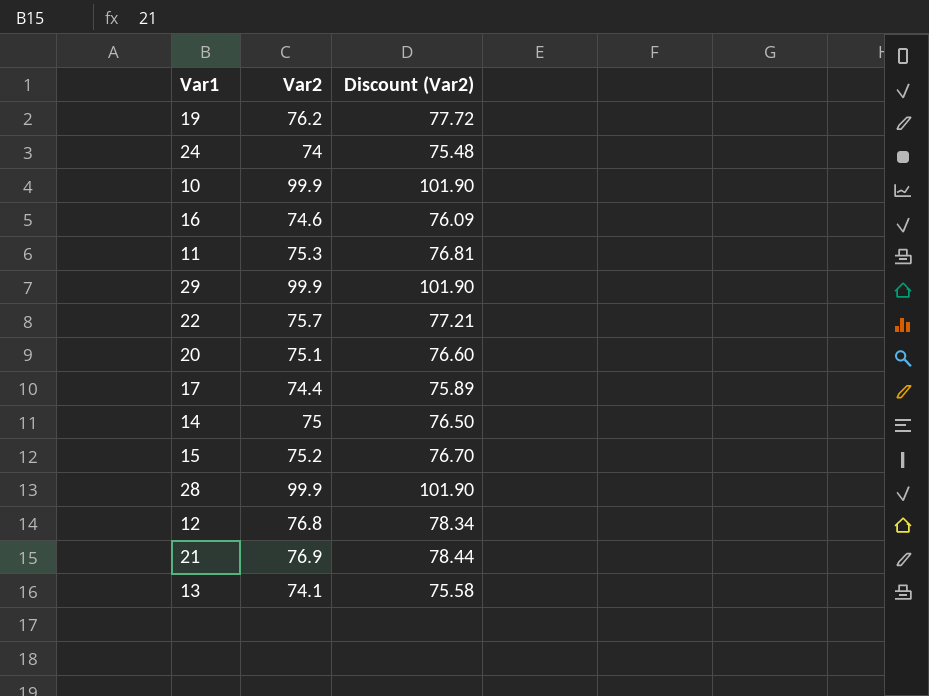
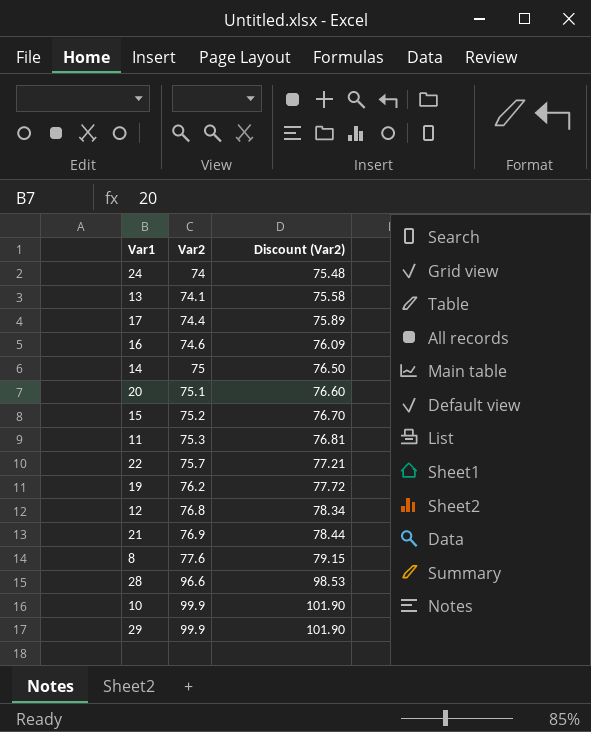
row order: none -> Var2 ascending
row 8: none -> 77.6 | 79.15
28 | Var2: 99.9 -> 96.6
28 | Discount (Var2): 101.90 -> 98.53

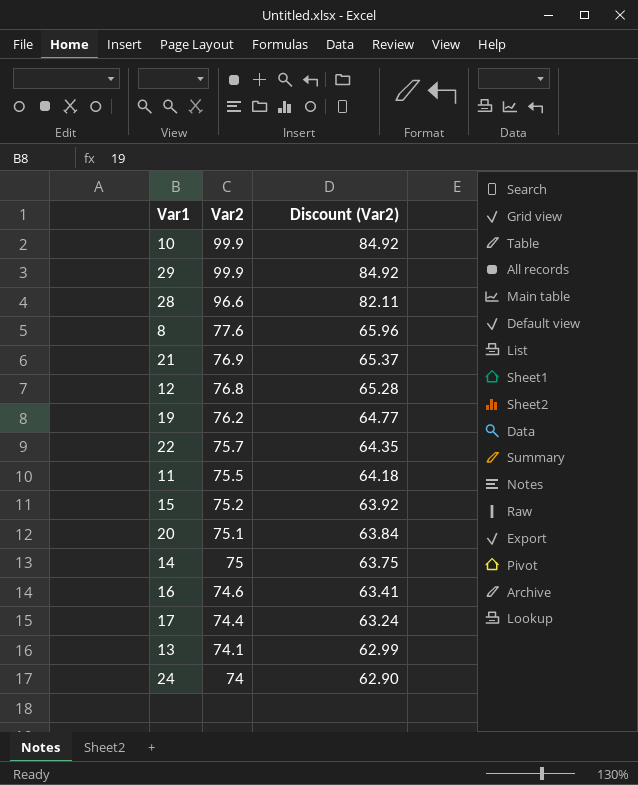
row order: Var2 ascending -> Var2 descending
column Discount (Var2) | formula: [Var2] * 1.02 -> [Var2] * 0.85
11 | Var2: 75.3 -> 75.5

